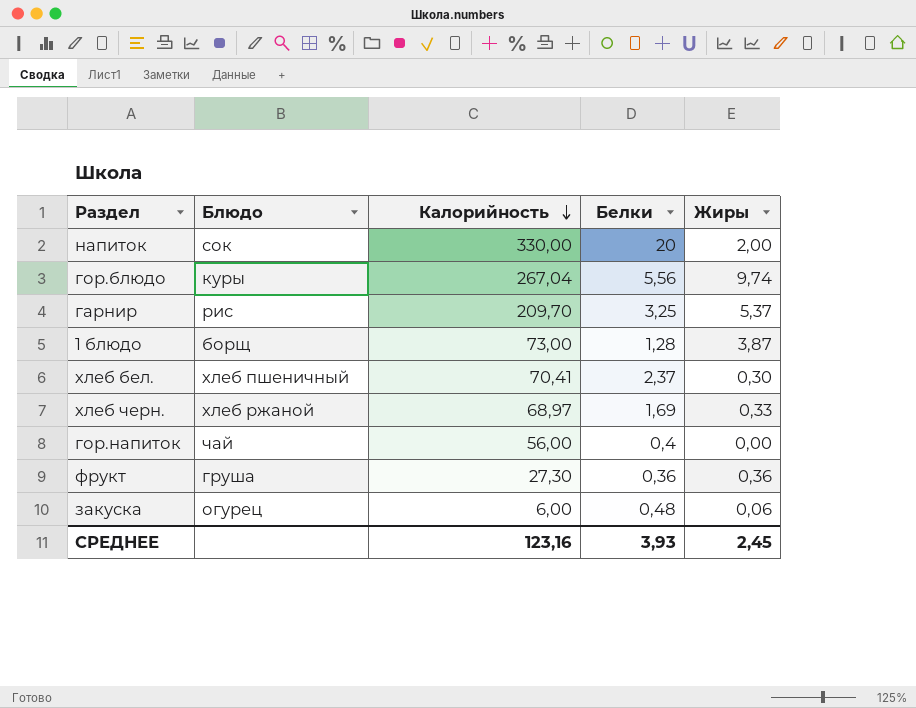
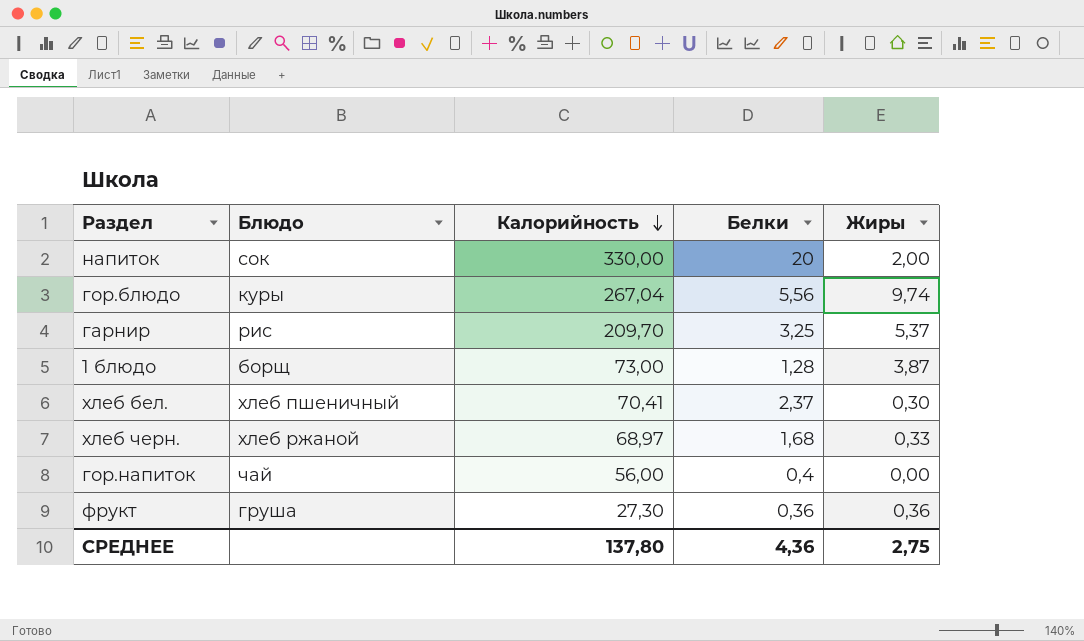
row закуска: огурец | 6,00 | 0,48 | 0,06 -> none
хлеб черн. | Белки: 1,69 -> 1,68
СРЕДНЕЕ | Калорийность: 123,16 -> 137,80
СРЕДНЕЕ | Белки: 3,93 -> 4,36
СРЕДНЕЕ | Жиры: 2,45 -> 2,75

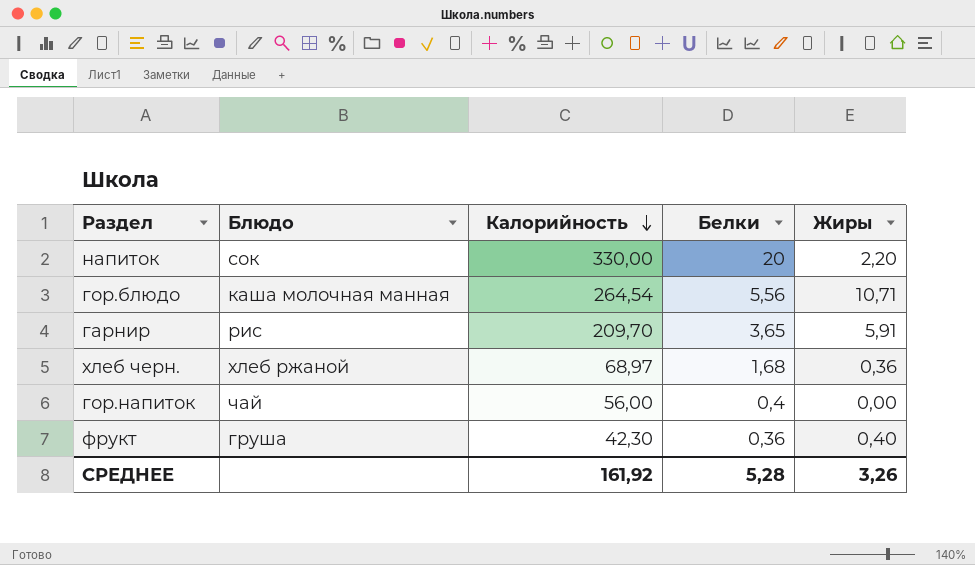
row 1 блюдо: борщ | 73,00 | 1,28 | 3,87 -> none
row хлеб бел.: хлеб пшеничный | 70,41 | 2,37 | 0,30 -> none
напиток | Жиры: 2,00 -> 2,20
гор.блюдо | Блюдо: куры -> каша молочная манная
гор.блюдо | Калорийность: 267,04 -> 264,54
гор.блюдо | Жиры: 9,74 -> 10,71
гарнир | Белки: 3,25 -> 3,65
гарнир | Жиры: 5,37 -> 5,91
хлеб черн. | Жиры: 0,33 -> 0,36
фрукт | Калорийность: 27,30 -> 42,30
фрукт | Жиры: 0,36 -> 0,40
СРЕДНЕЕ | Калорийность: 137,80 -> 161,92
СРЕДНЕЕ | Белки: 4,36 -> 5,28
СРЕДНЕЕ | Жиры: 2,75 -> 3,26

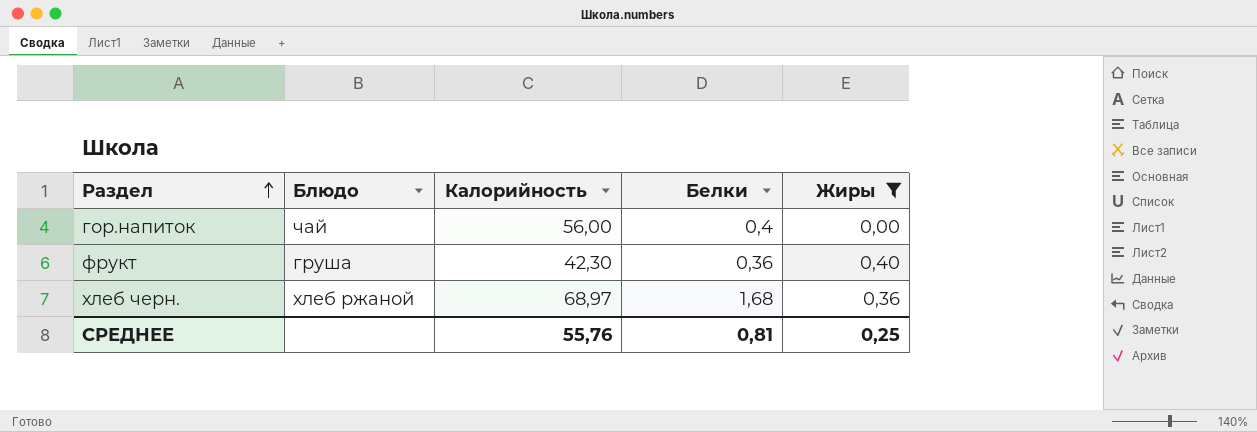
filter: none -> Жиры <= 0,40
row order: Калорийность descending -> Раздел ascending
СРЕДНЕЕ | Калорийность: 161,92 -> 55,76
СРЕДНЕЕ | Белки: 5,28 -> 0,81
СРЕДНЕЕ | Жиры: 3,26 -> 0,25

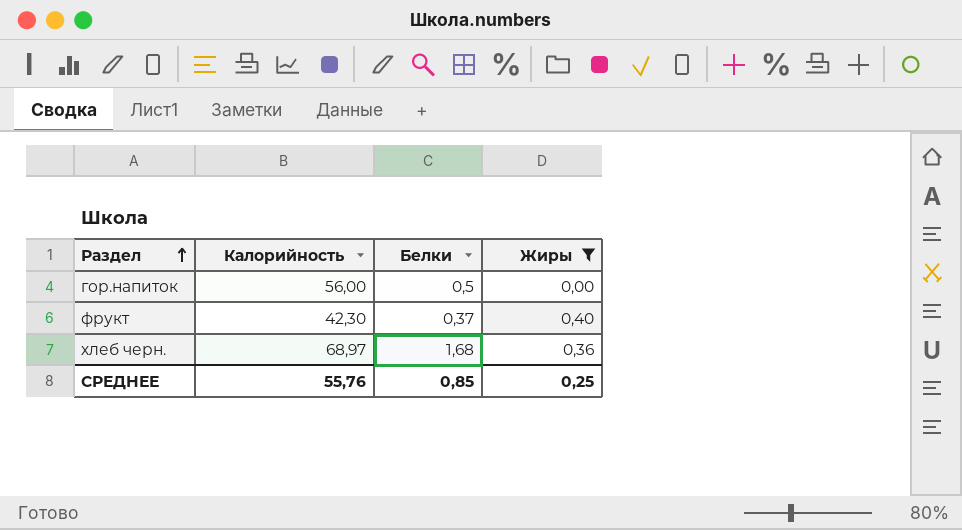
column Блюдо | position: 2 -> none
гор.напиток | Белки: 0,4 -> 0,5
фрукт | Белки: 0,36 -> 0,37
СРЕДНЕЕ | Белки: 0,81 -> 0,85

